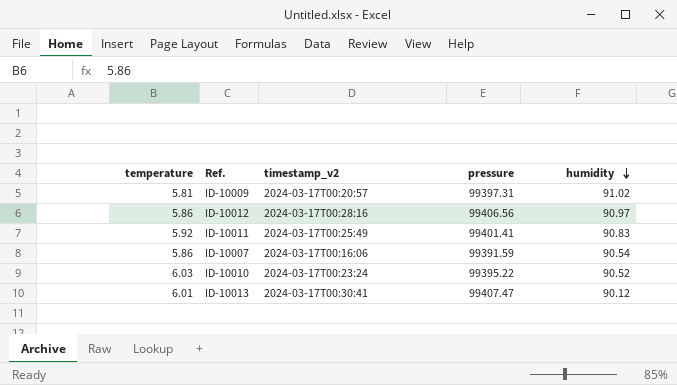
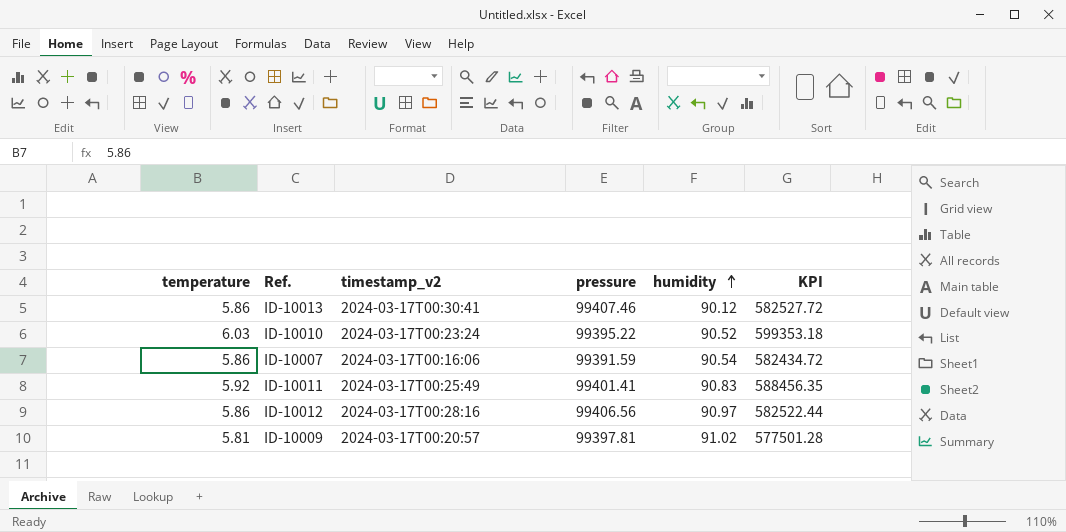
row order: humidity descending -> humidity ascending
column KPI | formula: none -> [temperature] * [pressure]
ID-10013 | temperature: 6.01 -> 5.86
ID-10013 | pressure: 99407.47 -> 99407.46
ID-10009 | pressure: 99397.31 -> 99397.81

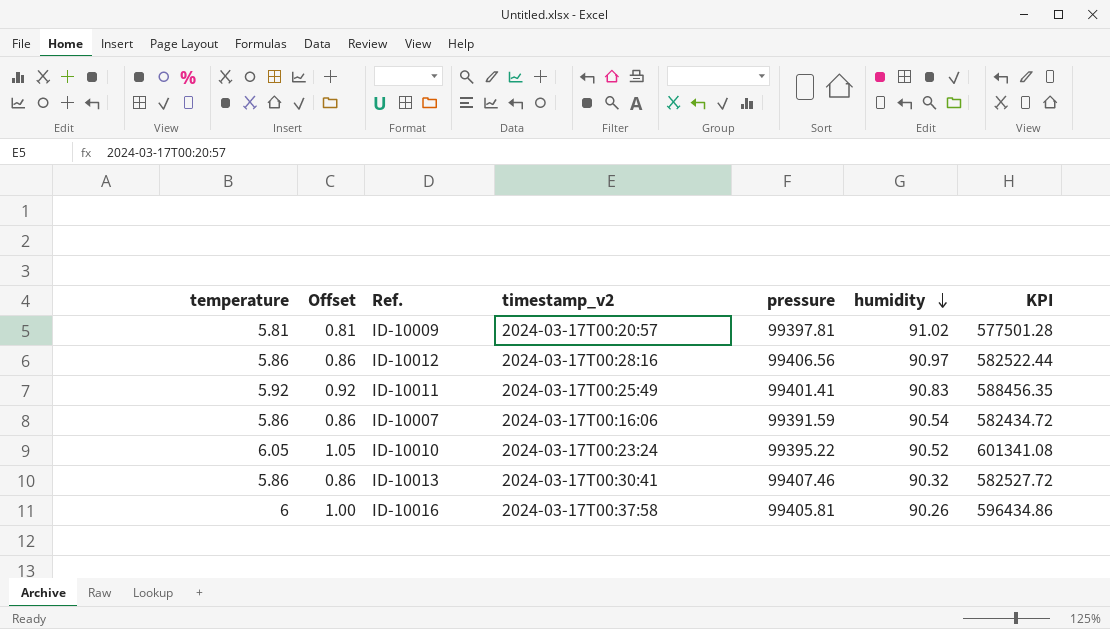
row order: humidity ascending -> humidity descending
column Offset | formula: none -> [temperature] - 5
ID-10010 | temperature: 6.03 -> 6.05
ID-10010 | KPI: 599353.18 -> 601341.08
ID-10013 | humidity: 90.12 -> 90.32
row ID-10016: none -> 6 | 1.00 | 2024-03-17T00:37:58 | 99405.81 | 90.26 | 596434.86

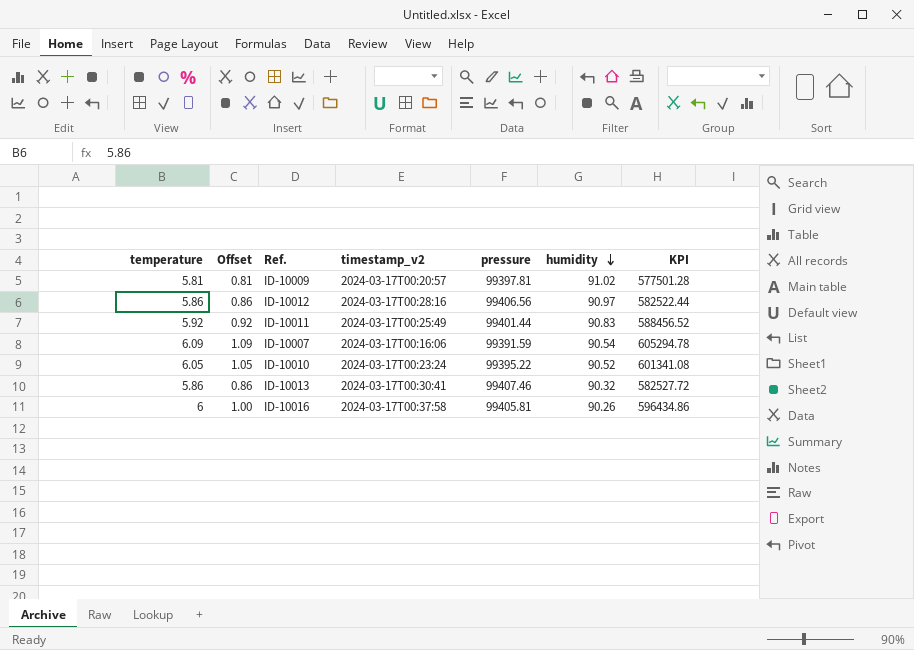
ID-10011 | pressure: 99401.41 -> 99401.44
ID-10011 | KPI: 588456.35 -> 588456.52
ID-10007 | temperature: 5.86 -> 6.09
ID-10007 | Offset: 0.86 -> 1.09
ID-10007 | KPI: 582434.72 -> 605294.78

